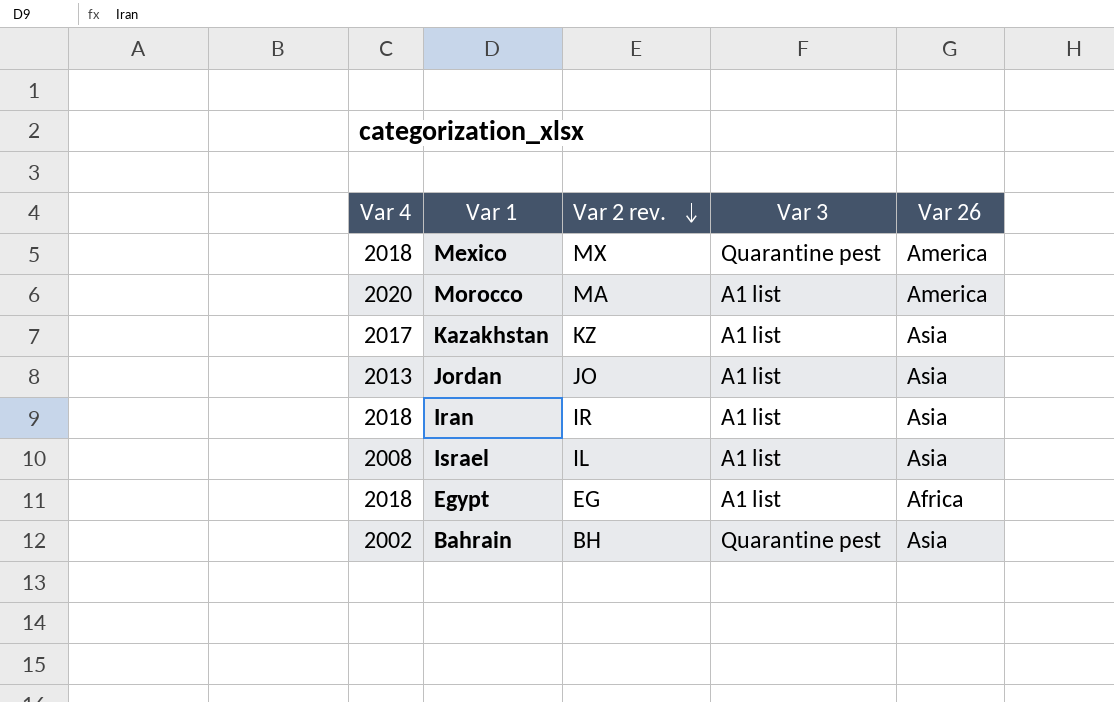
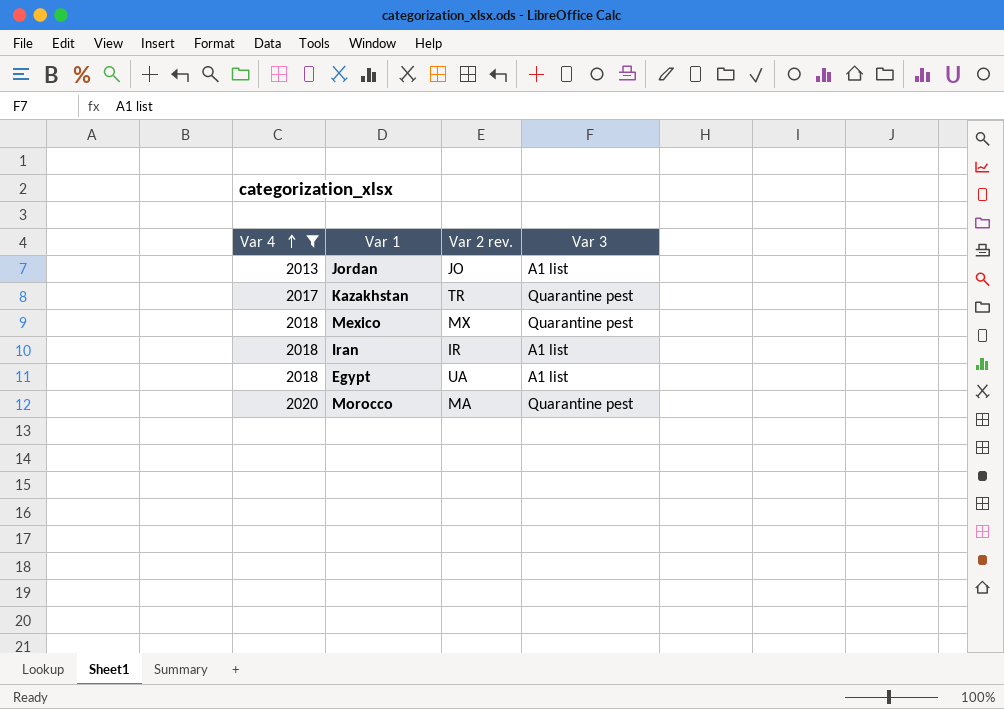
filter: none -> Var 4 >= 2013
row order: Var 2 rev. descending -> Var 4 ascending
column Var 26 | position: 5 -> none
Kazakhstan | Var 2 rev.: KZ -> TR
Kazakhstan | Var 3: A1 list -> Quarantine pest
Egypt | Var 2 rev.: EG -> UA
Morocco | Var 3: A1 list -> Quarantine pest

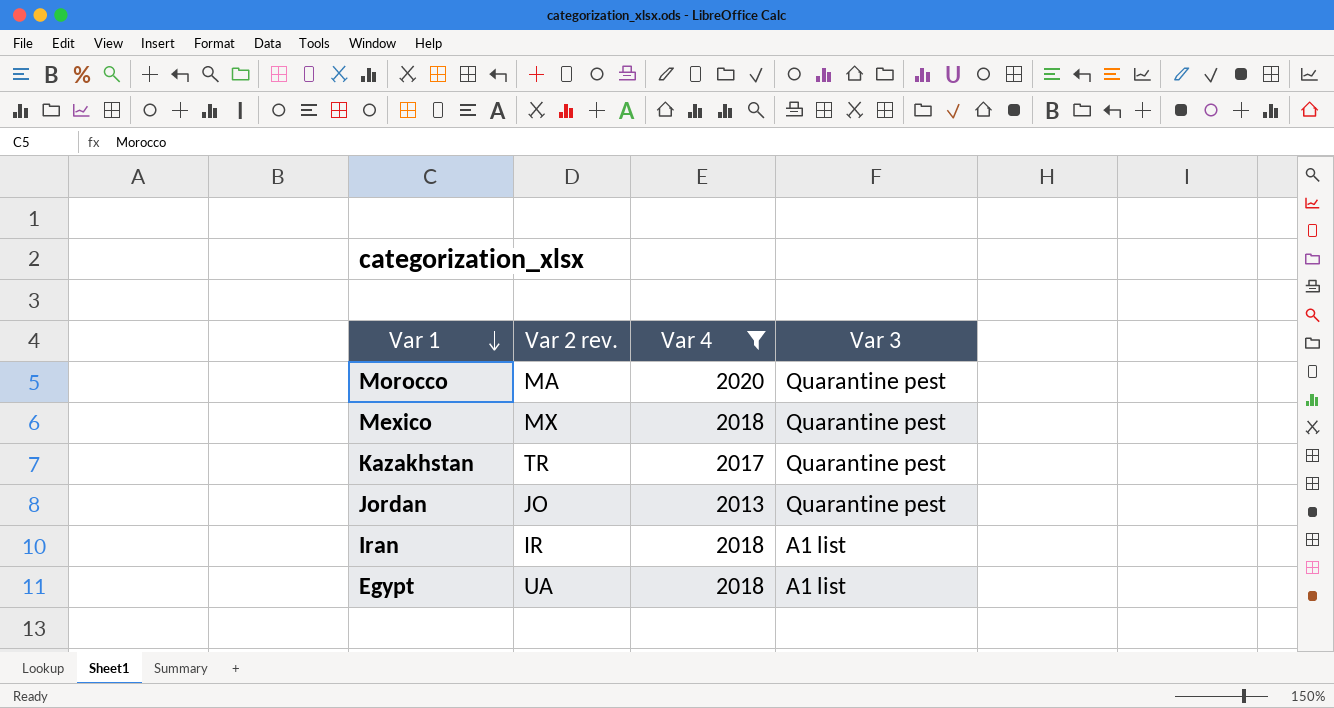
row order: Var 4 ascending -> Var 1 descending
column Var 4 | position: 1 -> 3
Jordan | Var 3: A1 list -> Quarantine pest

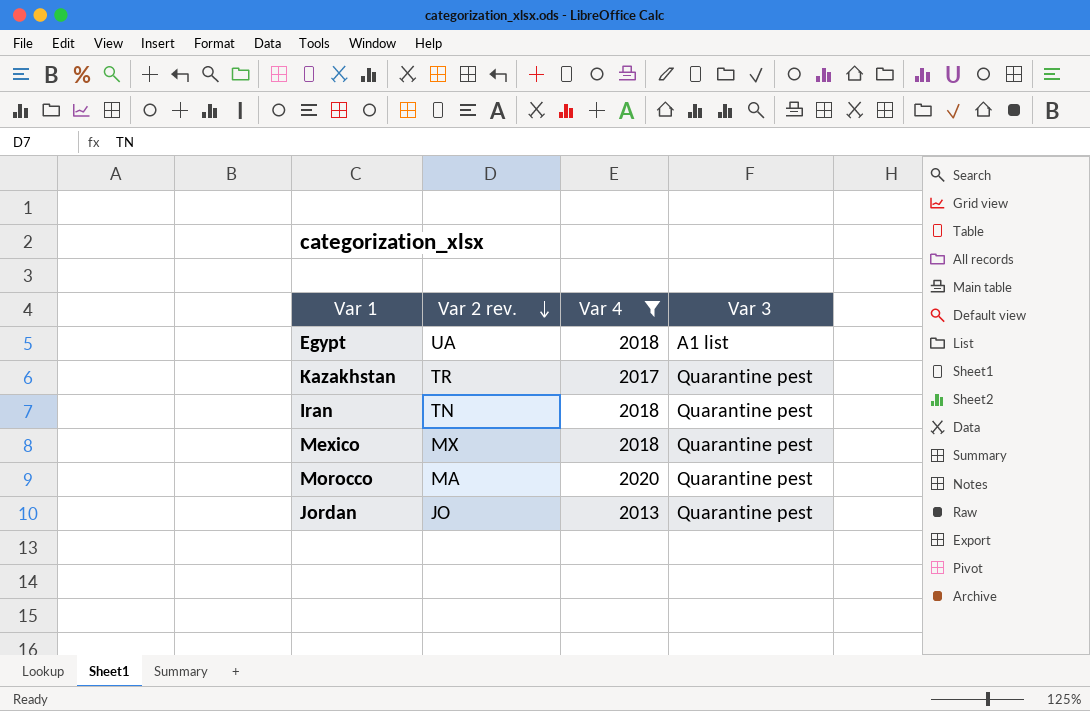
row order: Var 1 descending -> Var 2 rev. descending
Iran | Var 2 rev.: IR -> TN
Iran | Var 3: A1 list -> Quarantine pest

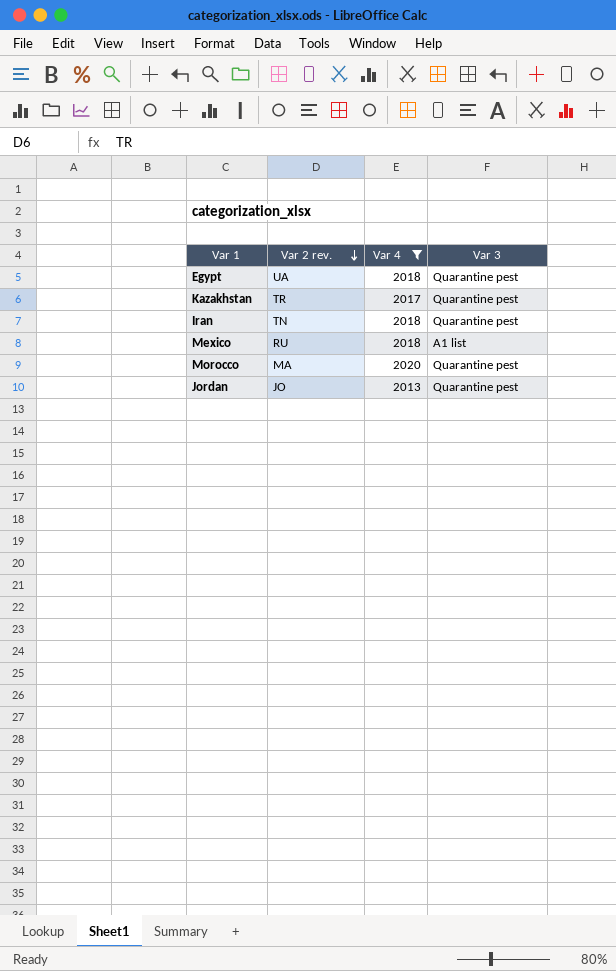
Egypt | Var 3: A1 list -> Quarantine pest
Mexico | Var 2 rev.: MX -> RU
Mexico | Var 3: Quarantine pest -> A1 list

